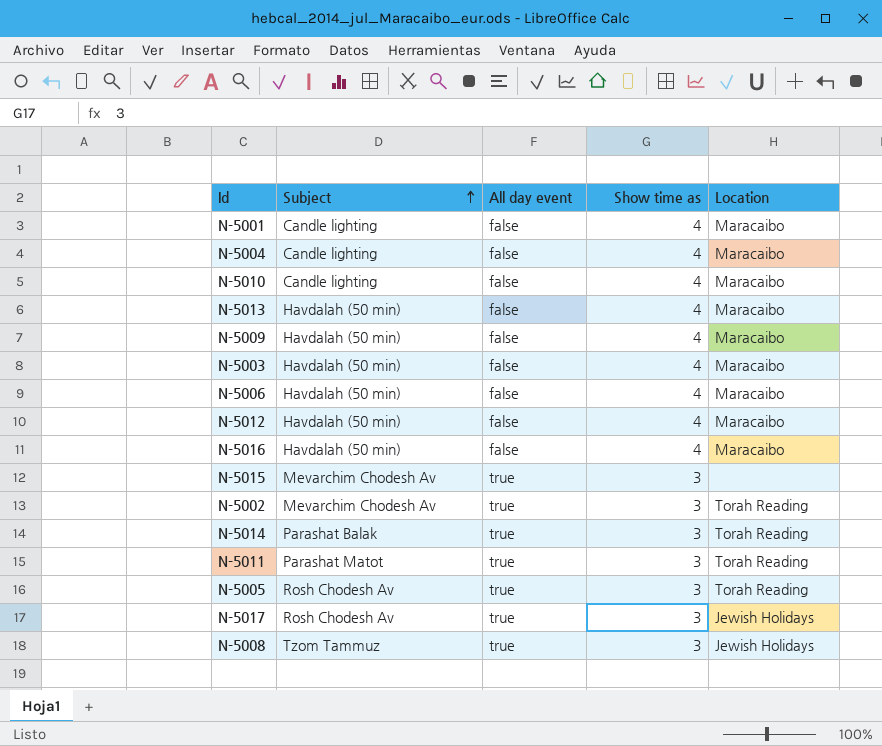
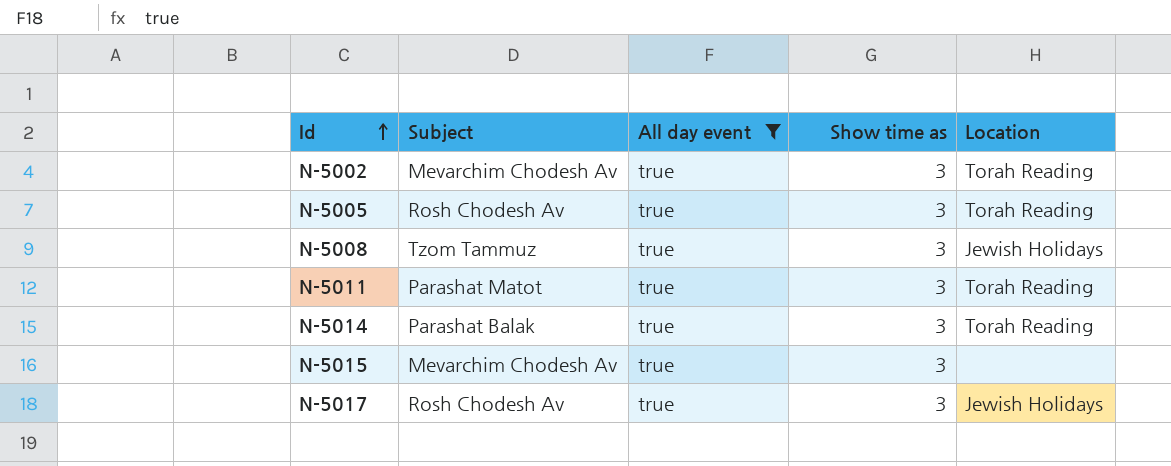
filter: none -> All day event = true
row order: Subject ascending -> Id ascending

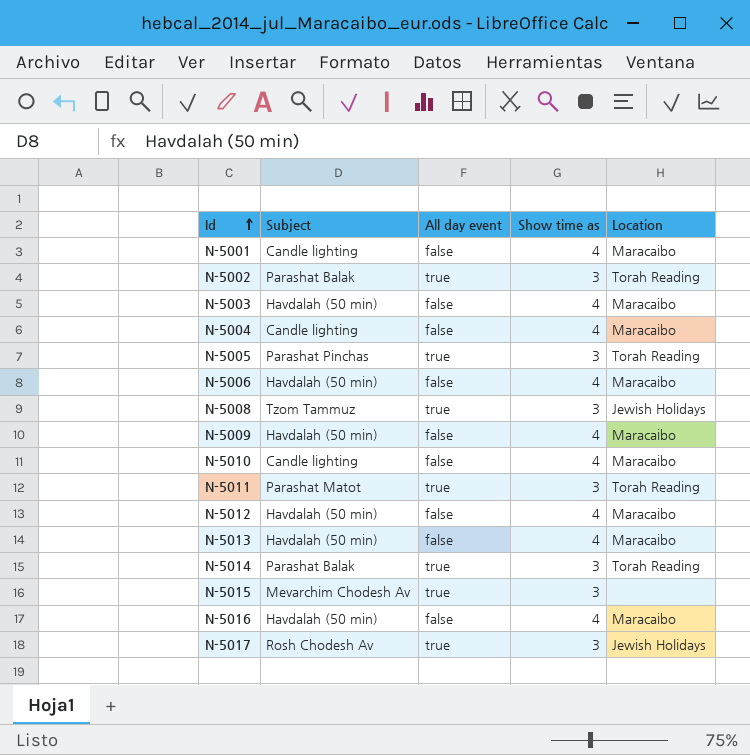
filter: All day event = true -> none
N-5002 | Subject: Mevarchim Chodesh Av -> Parashat Balak
N-5005 | Subject: Rosh Chodesh Av -> Parashat Pinchas

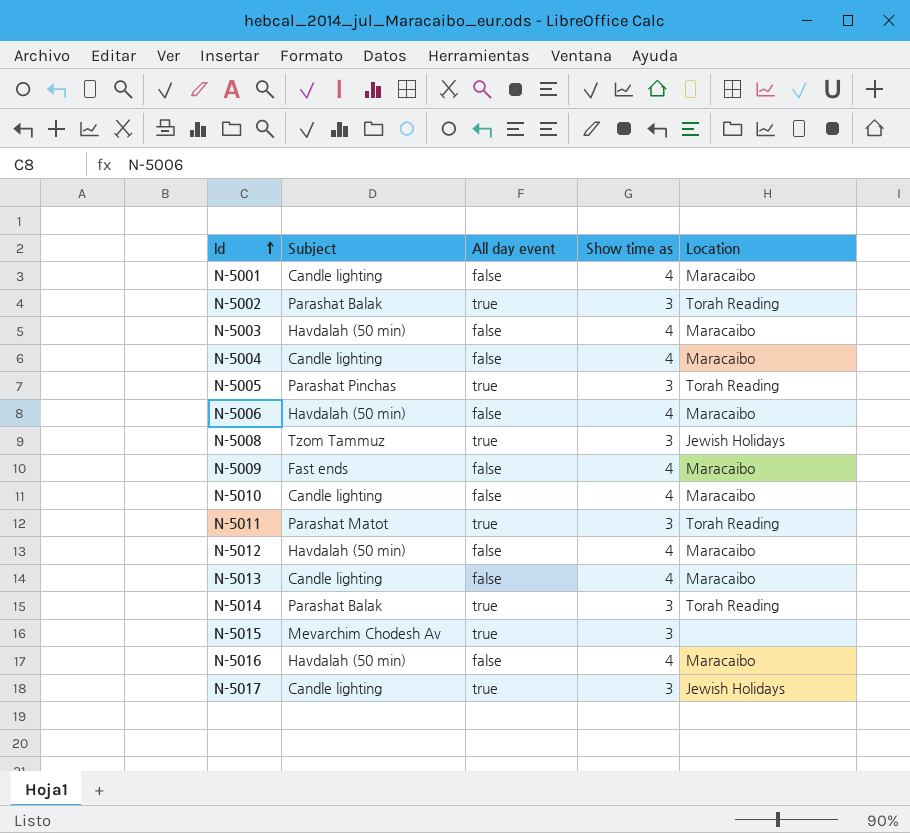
N-5009 | Subject: Havdalah (50 min) -> Fast ends
N-5013 | Subject: Havdalah (50 min) -> Candle lighting
N-5017 | Subject: Rosh Chodesh Av -> Candle lighting

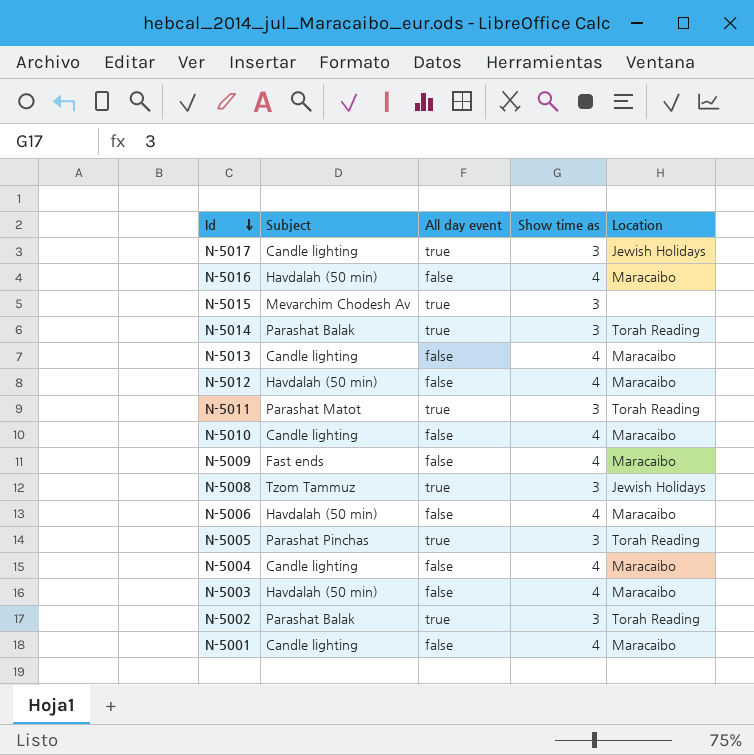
row order: Id ascending -> Id descending

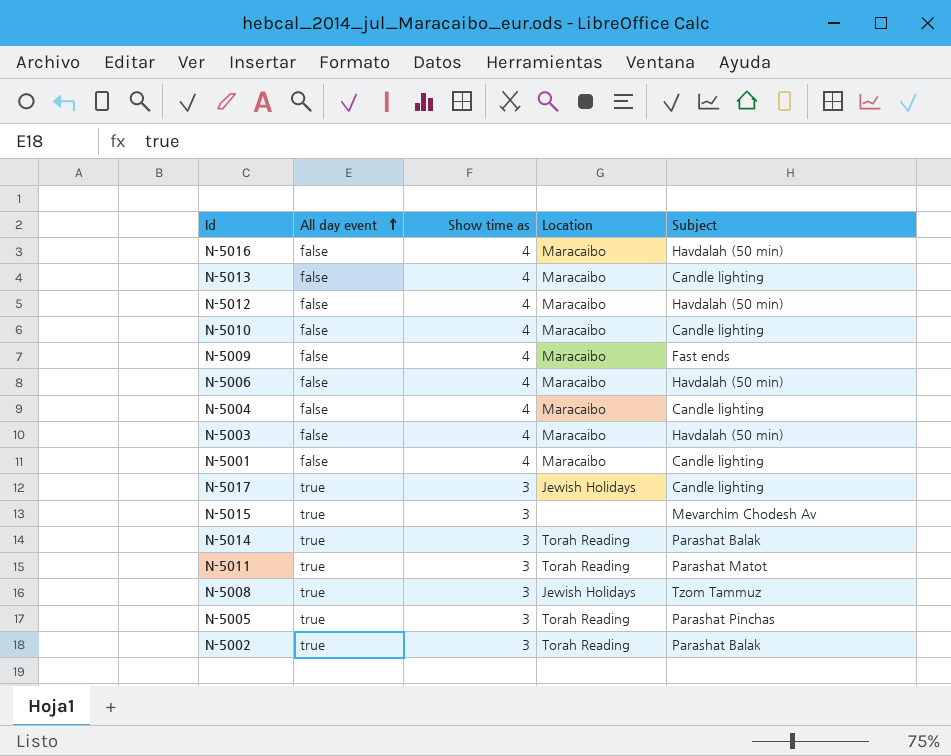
row order: Id descending -> All day event ascending
column Subject | position: 2 -> 5

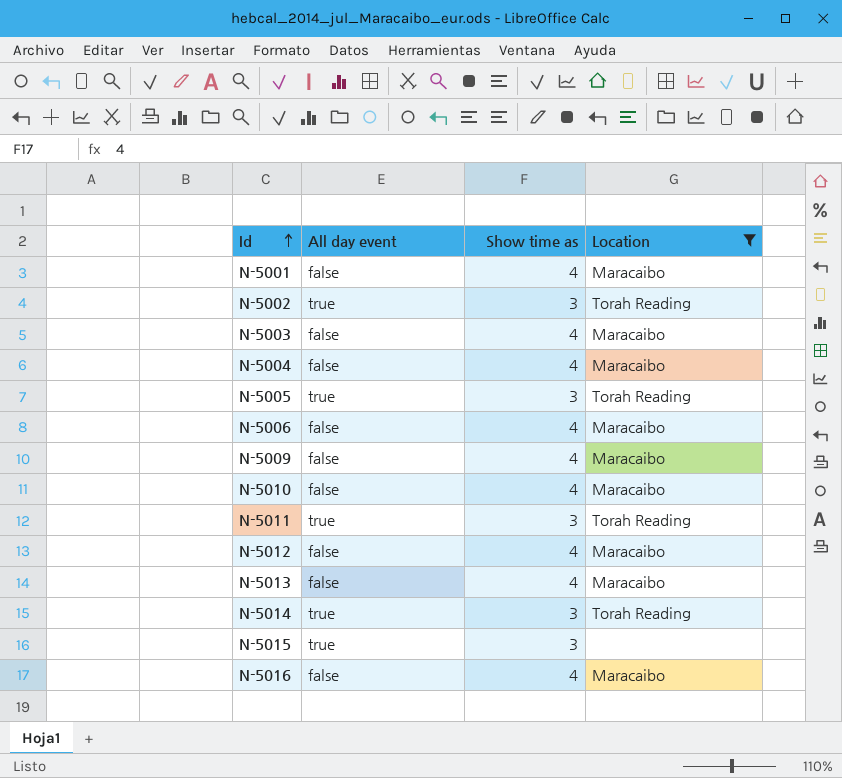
filter: none -> Location != Jewish Holidays
row order: All day event ascending -> Id ascending
column Subject | position: 5 -> none

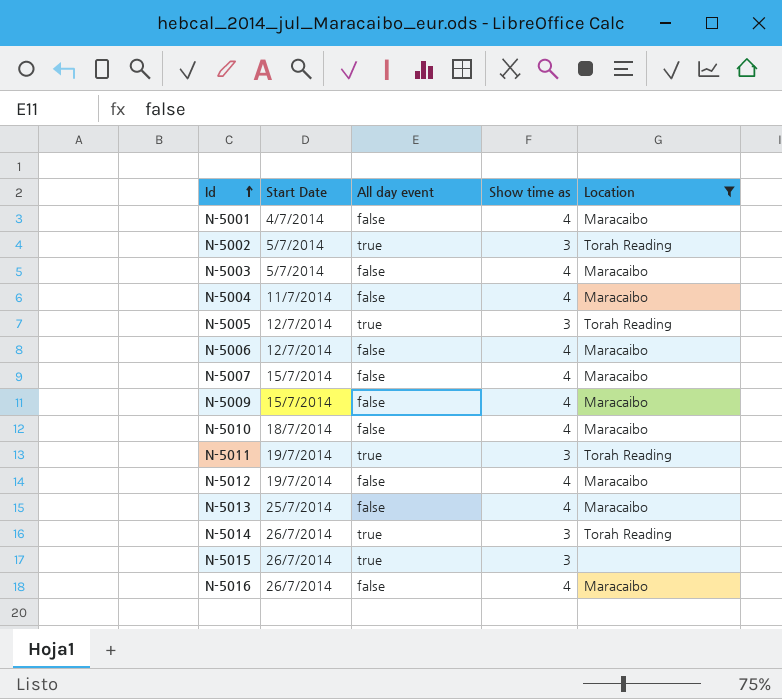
column Start Date | position: none -> 2
row N-5007: none -> 15/7/2014 | false | 4 | Maracaibo

